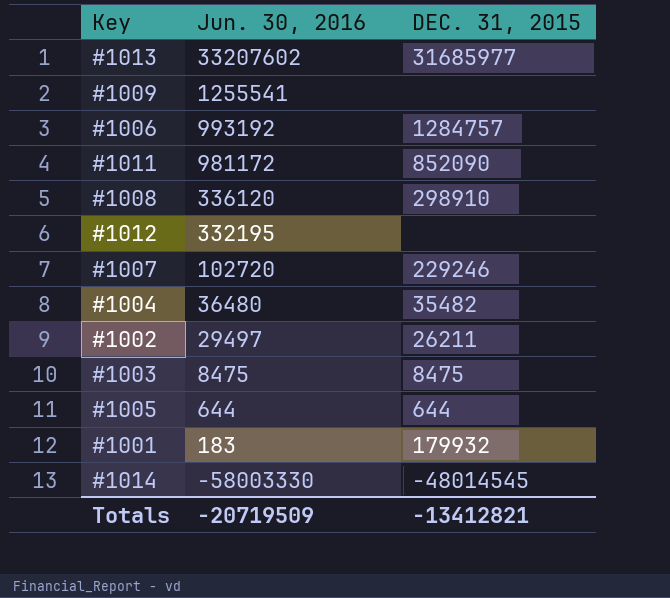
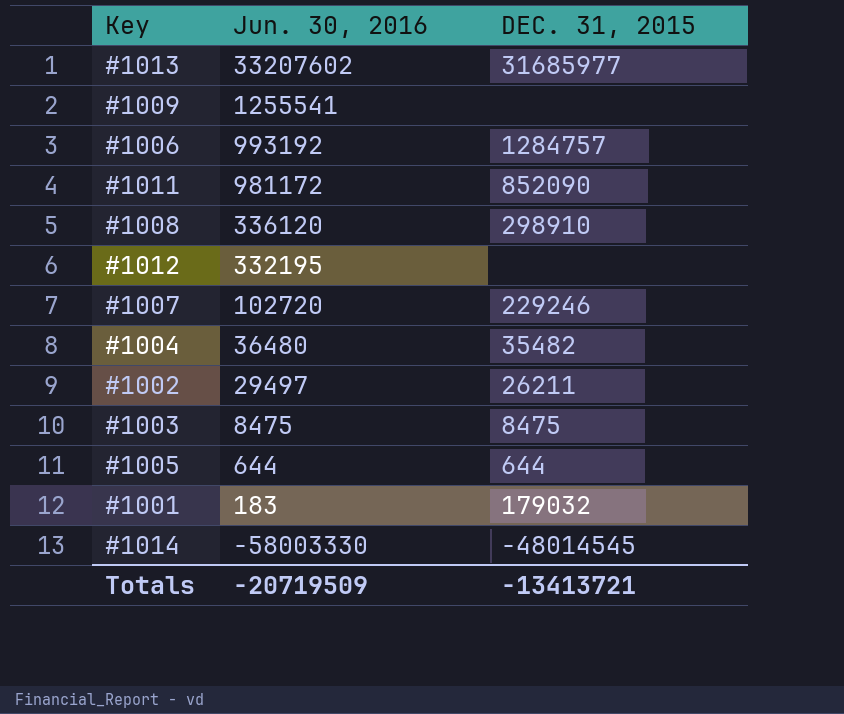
#1001 | DEC. 31, 2015: 179932 -> 179032
Totals | DEC. 31, 2015: -13412821 -> -13413721

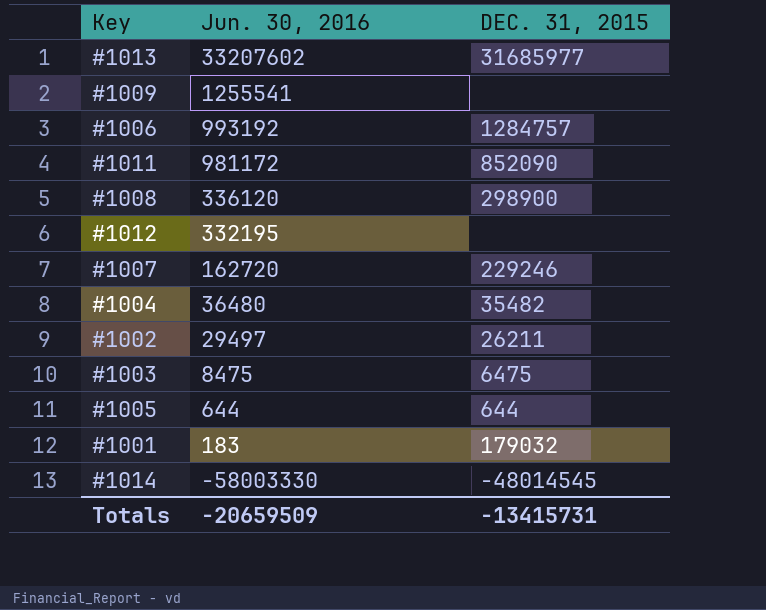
#1008 | DEC. 31, 2015: 298910 -> 298900
#1007 | Jun. 30, 2016: 102720 -> 162720
#1003 | DEC. 31, 2015: 8475 -> 6475
Totals | Jun. 30, 2016: -20719509 -> -20659509
Totals | DEC. 31, 2015: -13413721 -> -13415731

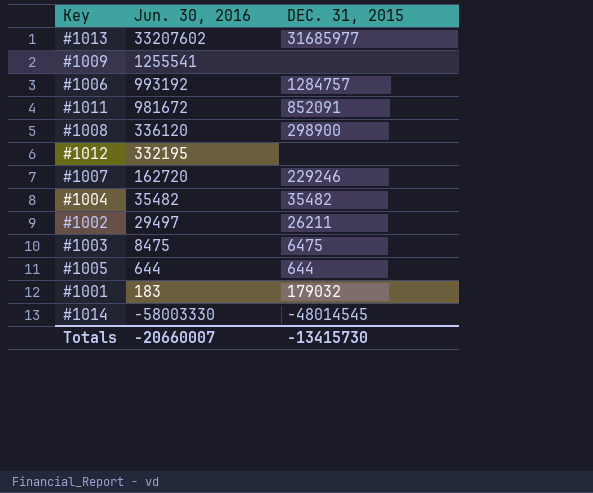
#1011 | Jun. 30, 2016: 981172 -> 981672
#1011 | DEC. 31, 2015: 852090 -> 852091
#1004 | Jun. 30, 2016: 36480 -> 35482
Totals | Jun. 30, 2016: -20659509 -> -20660007
Totals | DEC. 31, 2015: -13415731 -> -13415730

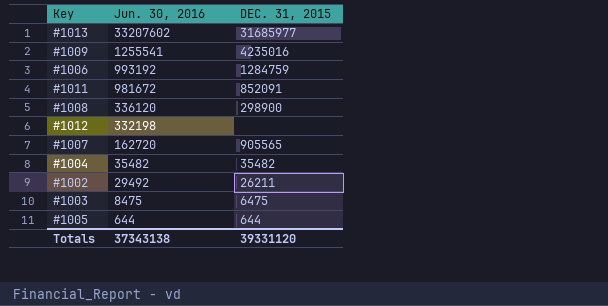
row #1001: 183 | 179032 -> none
row #1014: -58003330 | -48014545 -> none
#1009 | DEC. 31, 2015: none -> 4235016
#1006 | DEC. 31, 2015: 1284757 -> 1284759
#1012 | Jun. 30, 2016: 332195 -> 332198
#1007 | DEC. 31, 2015: 229246 -> 905565
#1002 | Jun. 30, 2016: 29497 -> 29492
Totals | Jun. 30, 2016: -20660007 -> 37343138
Totals | DEC. 31, 2015: -13415730 -> 39331120

